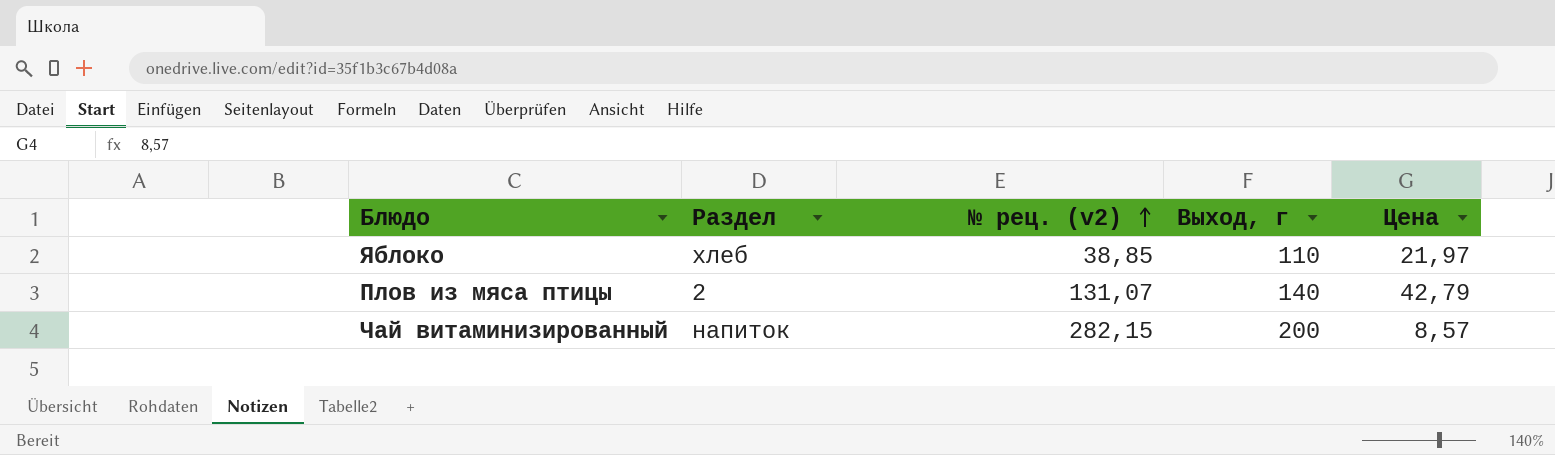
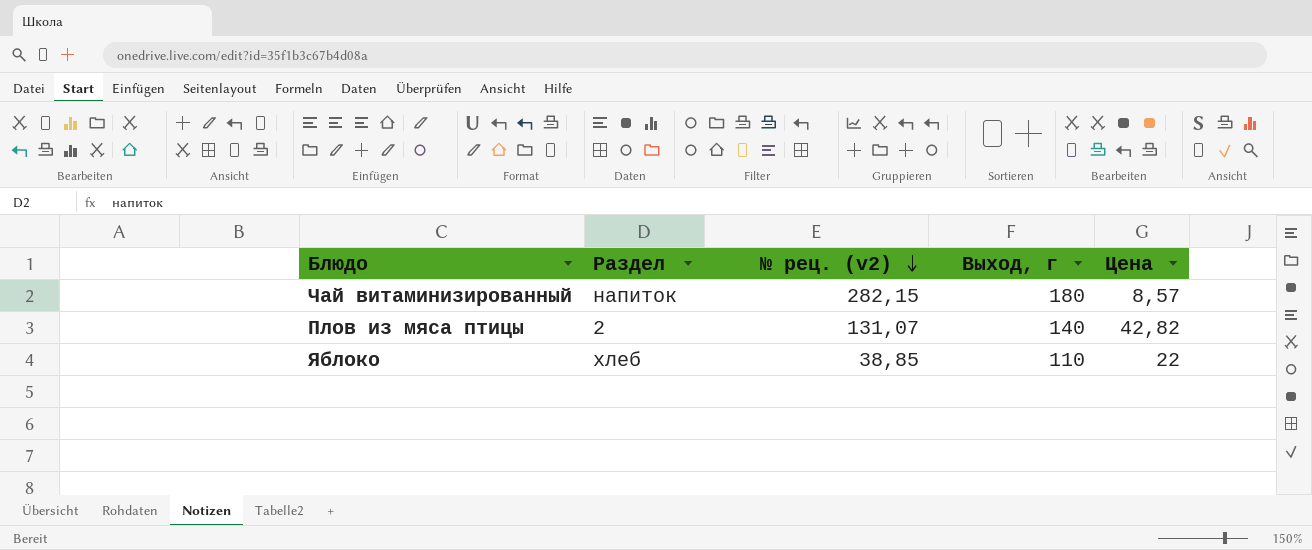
row order: № рец. (v2) ascending -> № рец. (v2) descending
Чай витаминизированный | Выход, г: 200 -> 180
Плов из мяса птицы | Цена: 42,79 -> 42,82
Яблоко | Цена: 21,97 -> 22

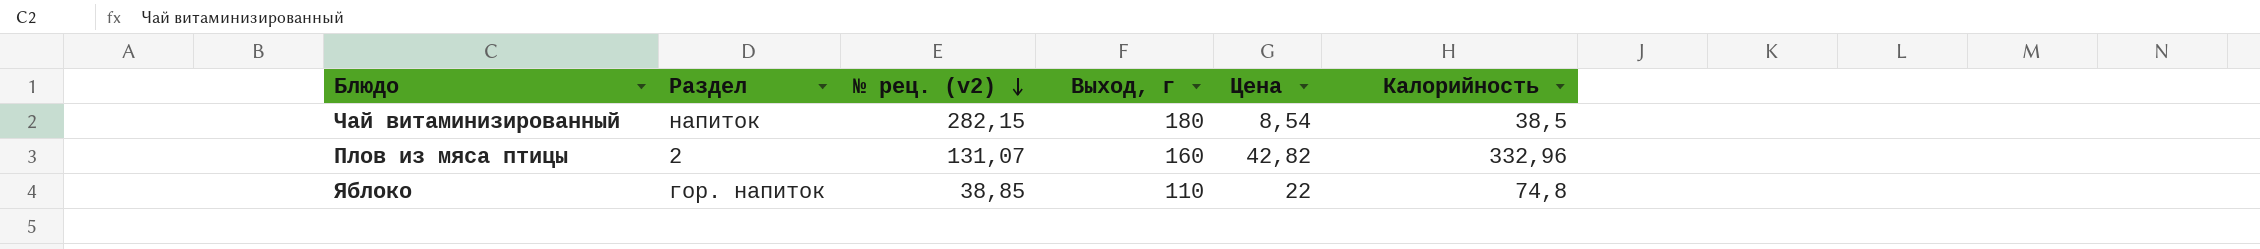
column Калорийность | position: none -> 6
Чай витаминизированный | Цена: 8,57 -> 8,54
Плов из мяса птицы | Выход, г: 140 -> 160
Яблоко | Раздел: хлеб -> гор. напиток

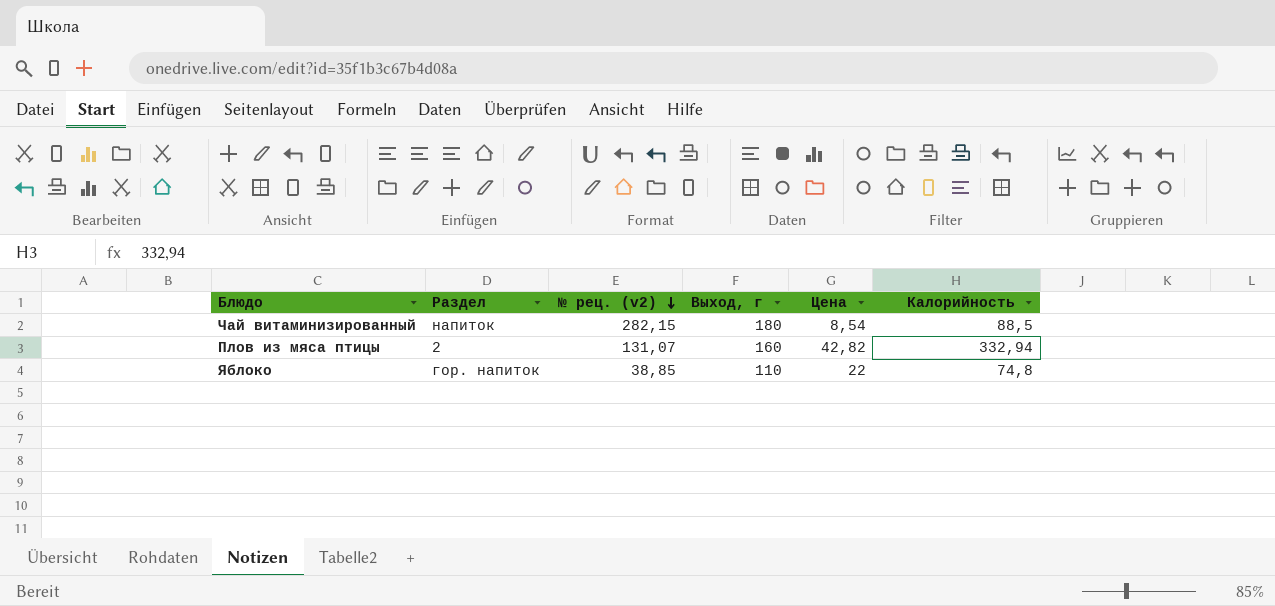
Чай витаминизированный | Калорийность: 38,5 -> 88,5
Плов из мяса птицы | Калорийность: 332,96 -> 332,94

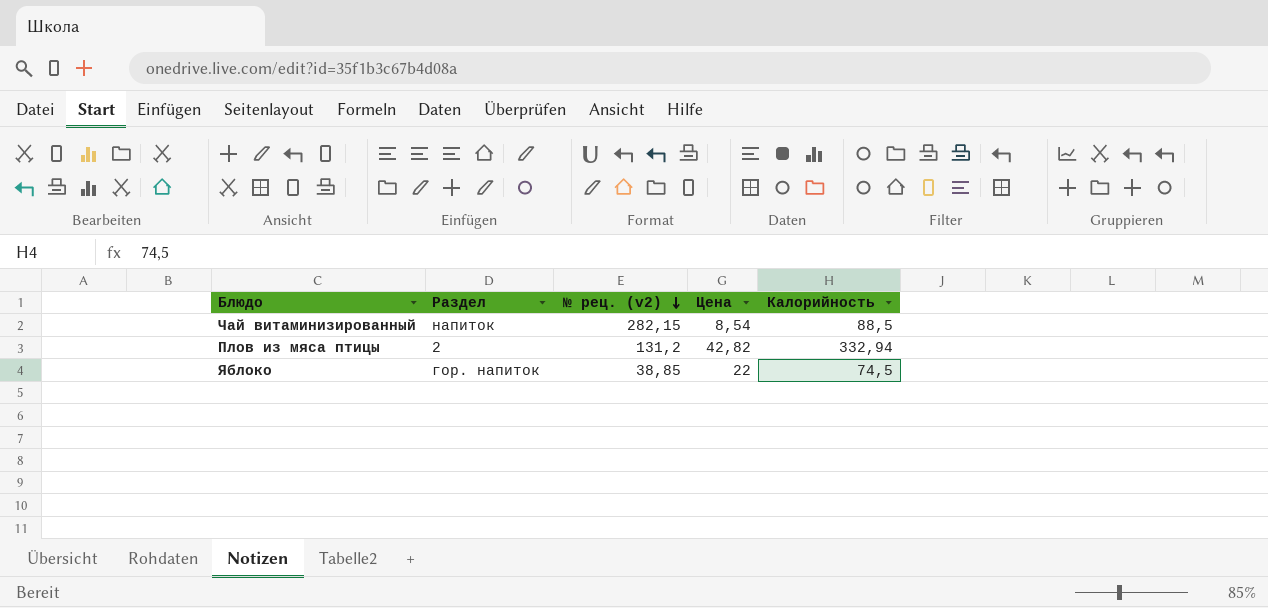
column Выход, г | position: 4 -> none
Плов из мяса птицы | № рец. (v2): 131,07 -> 131,2
Яблоко | Калорийность: 74,8 -> 74,5

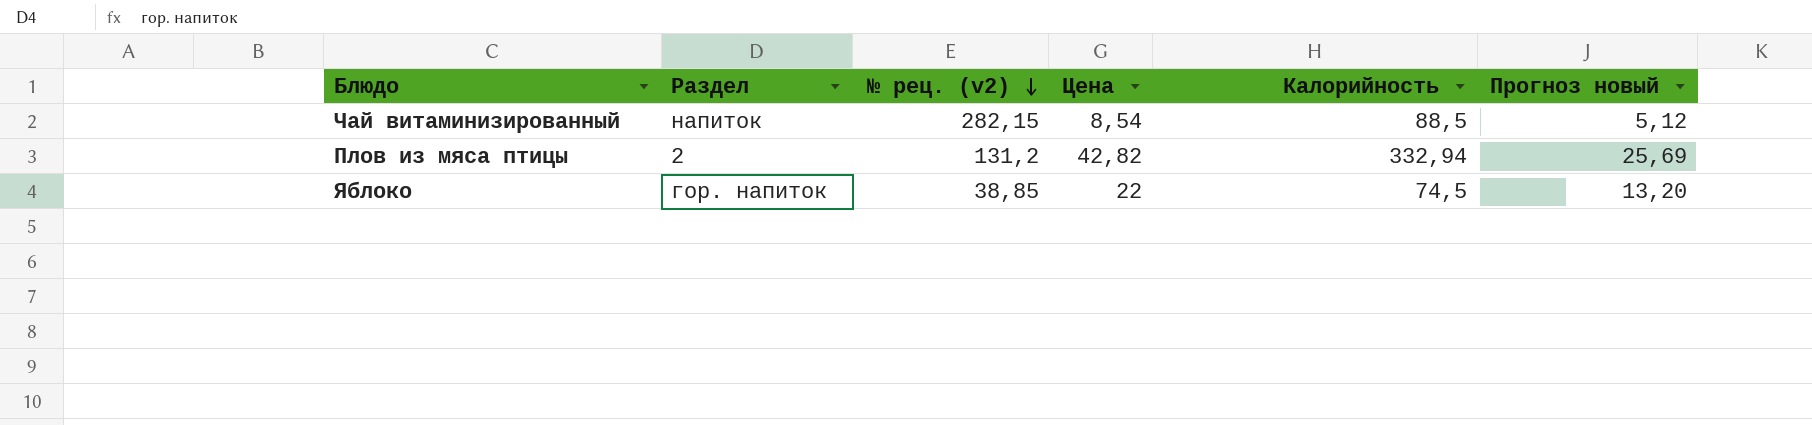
column Прогноз новый | formula: none -> [Цена] * 0,6

